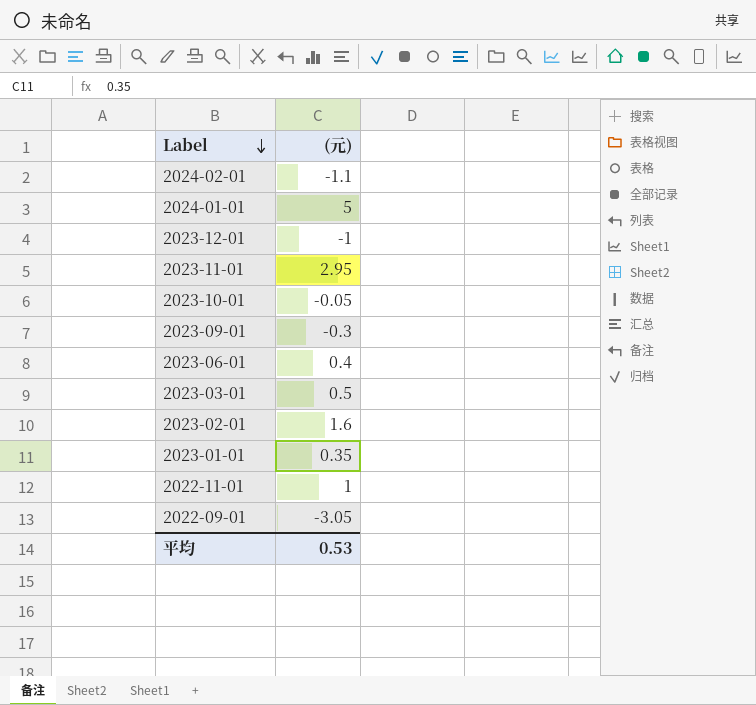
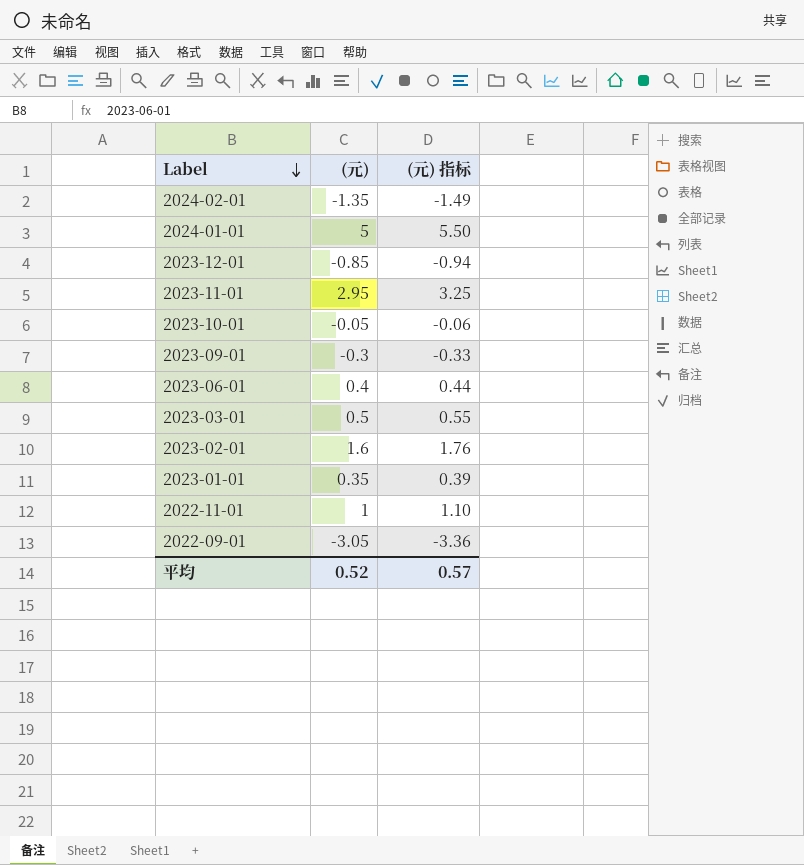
column (元) 指标 | formula: none -> [(元)] * 1.1
2024-02-01 | (元): -1.1 -> -1.35
2023-12-01 | (元): -1 -> -0.85
平均 | (元): 0.53 -> 0.52

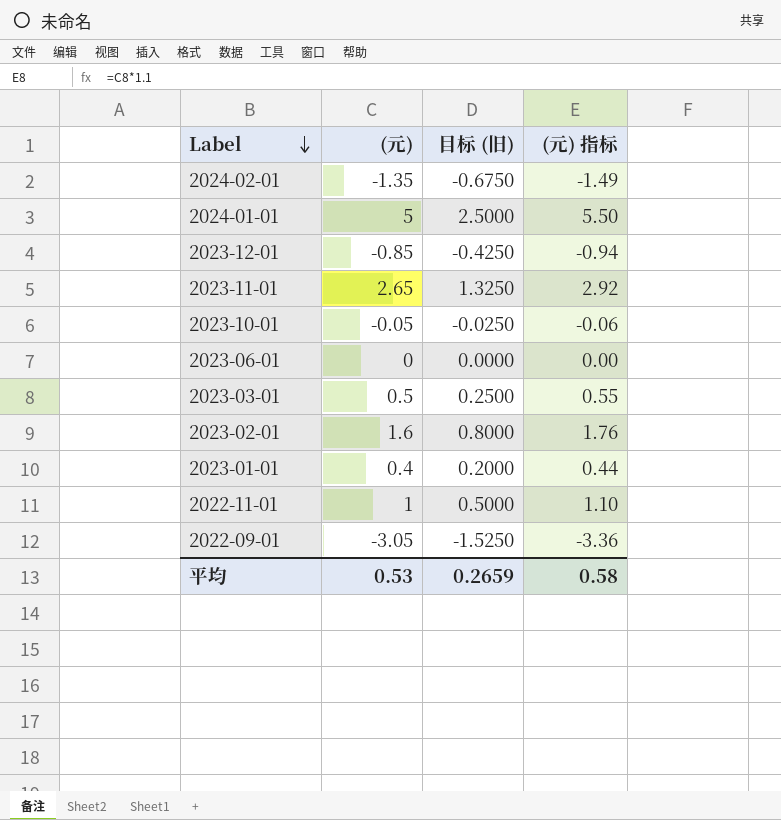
column 目标 (旧) | formula: none -> [(元)] * 0.5
row 2023-09-01: -0.3 | -0.33 -> none
2023-11-01 | (元): 2.95 -> 2.65
2023-11-01 | (元) 指标: 3.25 -> 2.92
2023-06-01 | (元): 0.4 -> 0
2023-06-01 | (元) 指标: 0.44 -> 0.00
2023-01-01 | (元): 0.35 -> 0.4
2023-01-01 | (元) 指标: 0.39 -> 0.44
平均 | (元): 0.52 -> 0.53
平均 | (元) 指标: 0.57 -> 0.58

